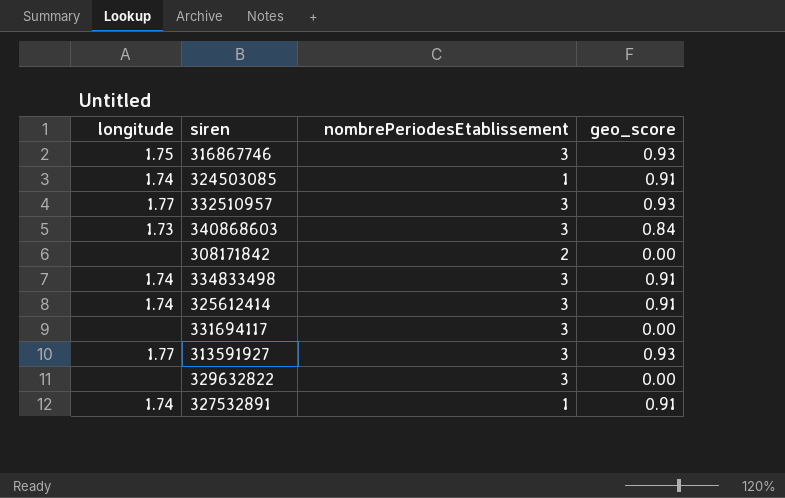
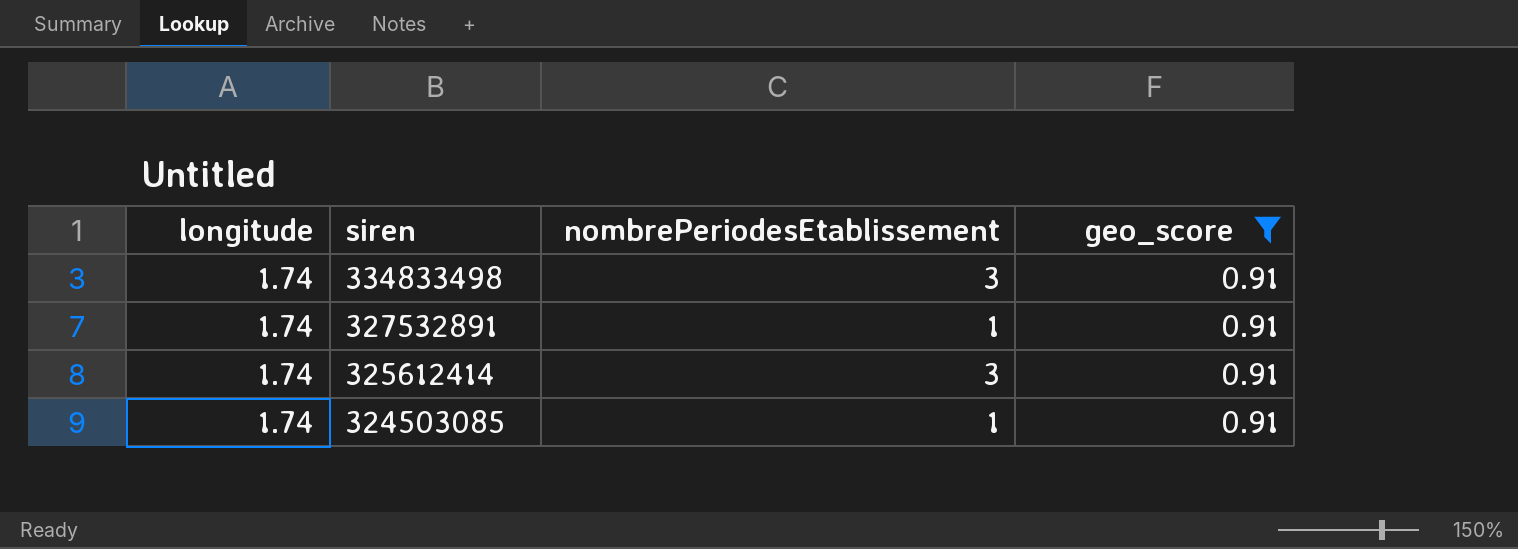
filter: none -> geo_score = 0.91
row order: none -> siren descending

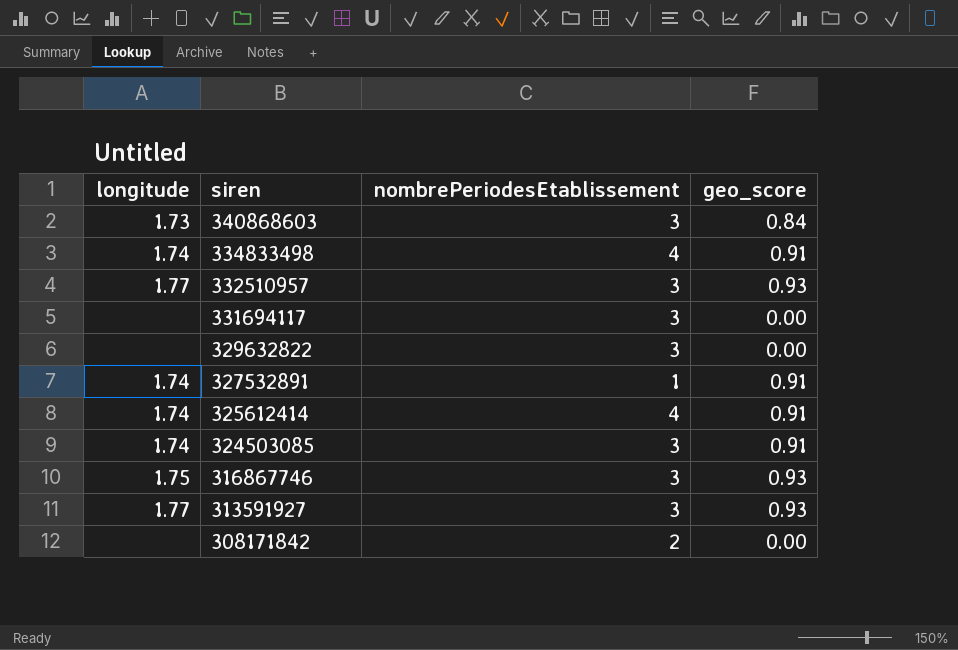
filter: geo_score = 0.91 -> none
334833498 | nombrePeriodesEtablissement: 3 -> 4
325612414 | nombrePeriodesEtablissement: 3 -> 4
324503085 | nombrePeriodesEtablissement: 1 -> 3

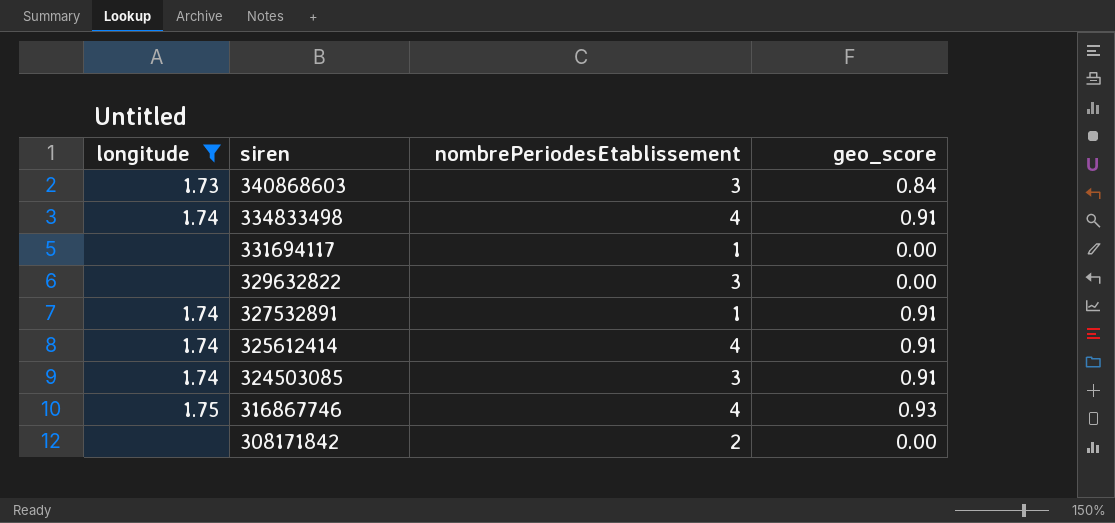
filter: none -> longitude != 1.77
331694117 | nombrePeriodesEtablissement: 3 -> 1
316867746 | nombrePeriodesEtablissement: 3 -> 4

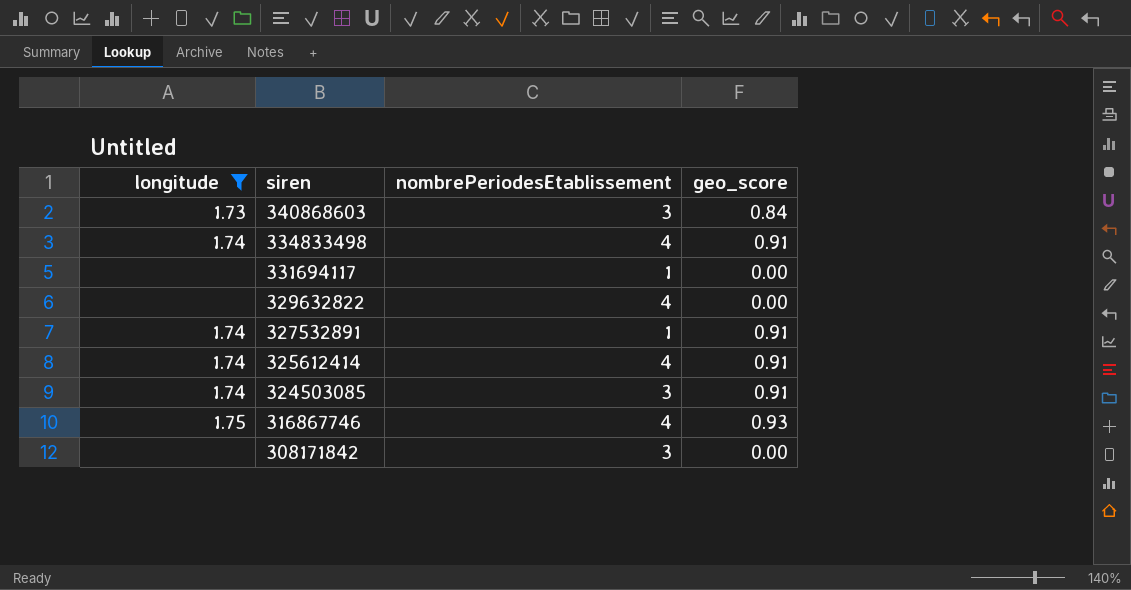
329632822 | nombrePeriodesEtablissement: 3 -> 4
308171842 | nombrePeriodesEtablissement: 2 -> 3

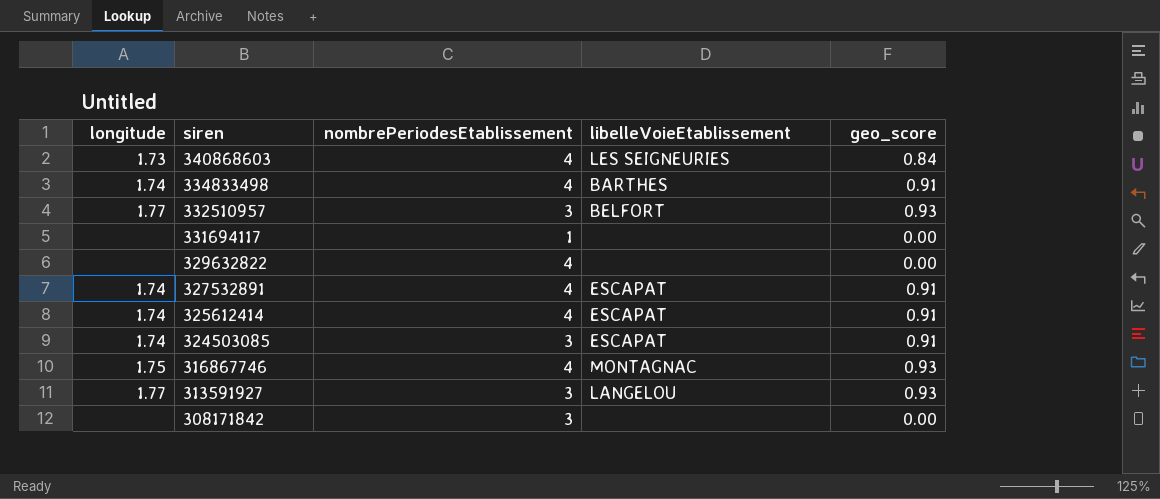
filter: longitude != 1.77 -> none
column libelleVoieEtablissement | position: none -> 4
340868603 | nombrePeriodesEtablissement: 3 -> 4
327532891 | nombrePeriodesEtablissement: 1 -> 4

